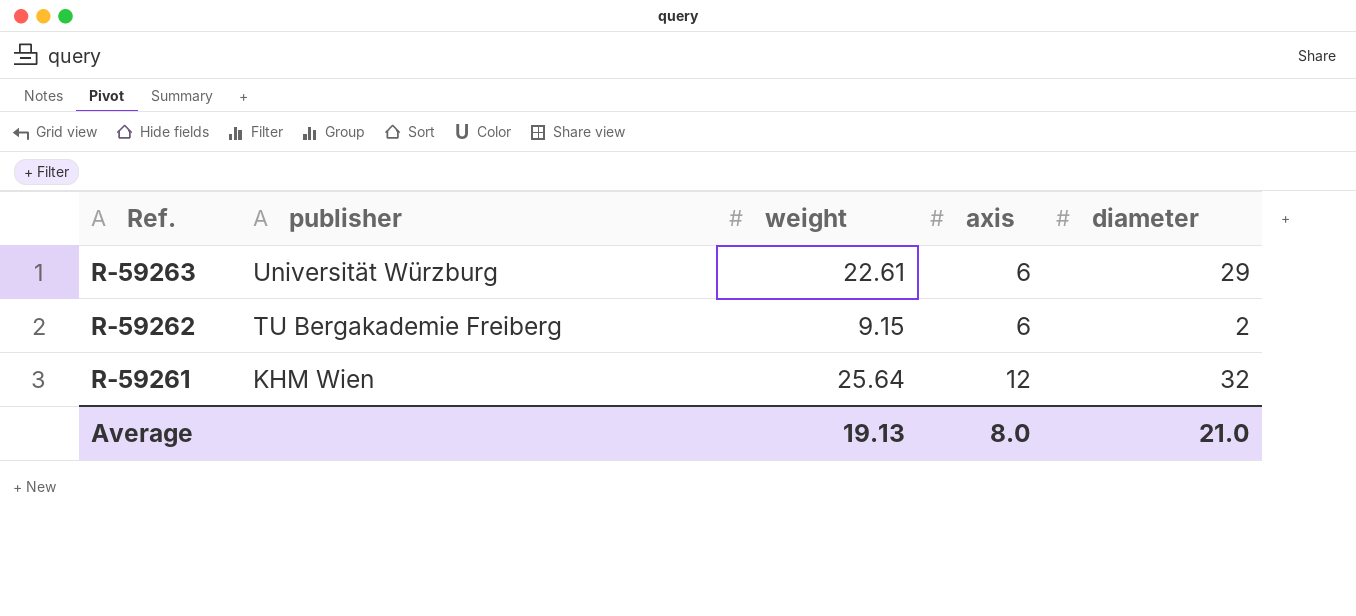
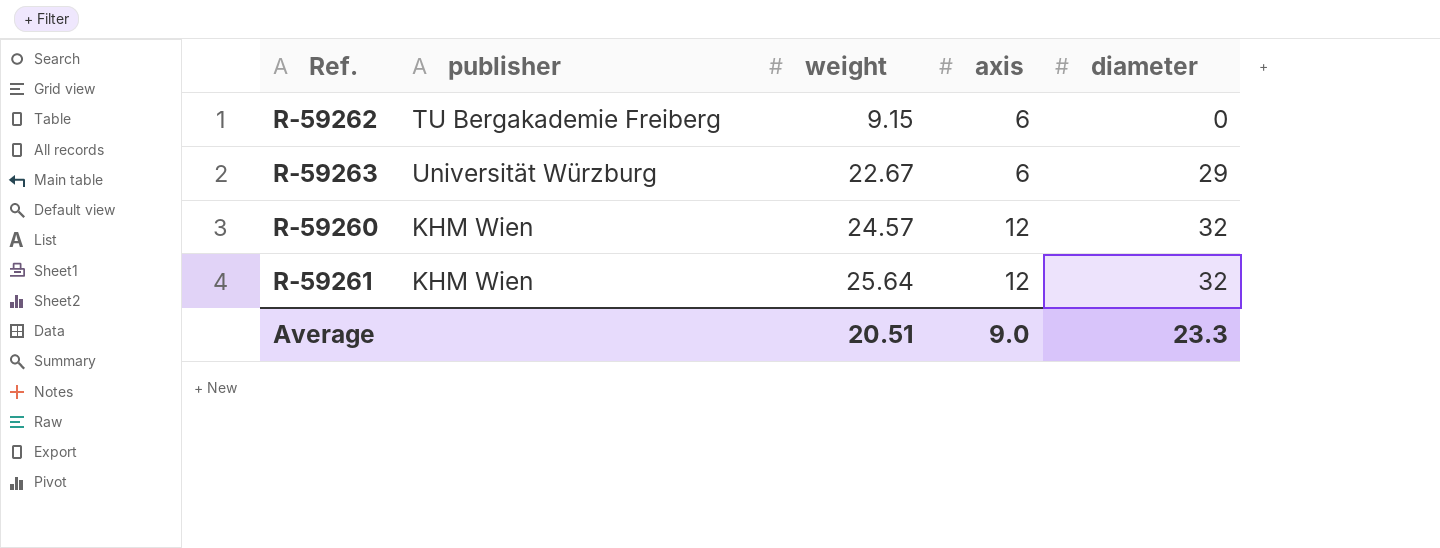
row order: Ref. descending -> weight ascending
R-59262 | diameter: 2 -> 0
R-59263 | weight: 22.61 -> 22.67
row R-59260: none -> KHM Wien | 24.57 | 12 | 32
Average | weight: 19.13 -> 20.51
Average | axis: 8.0 -> 9.0
Average | diameter: 21.0 -> 23.3

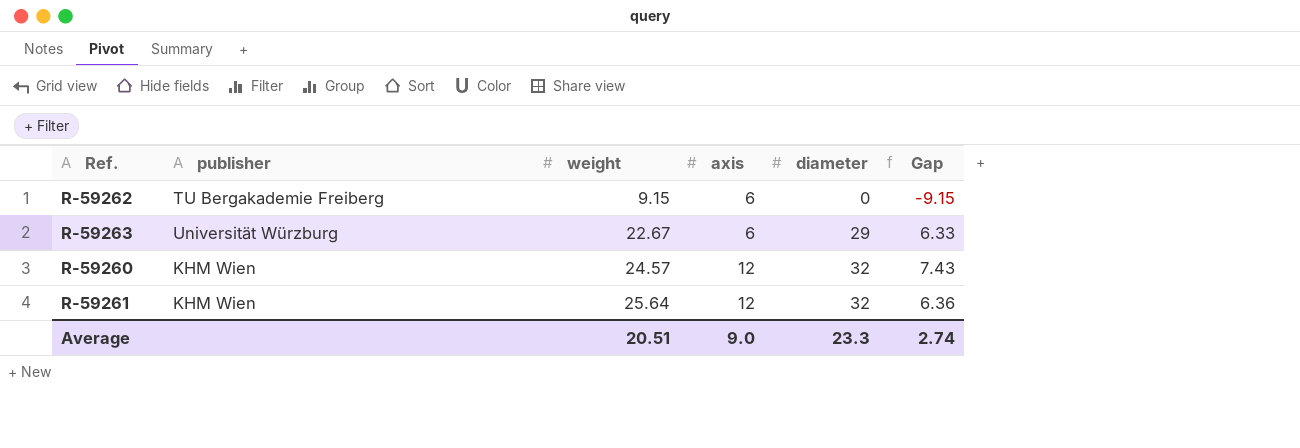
column Gap | formula: none -> [diameter] - [weight]

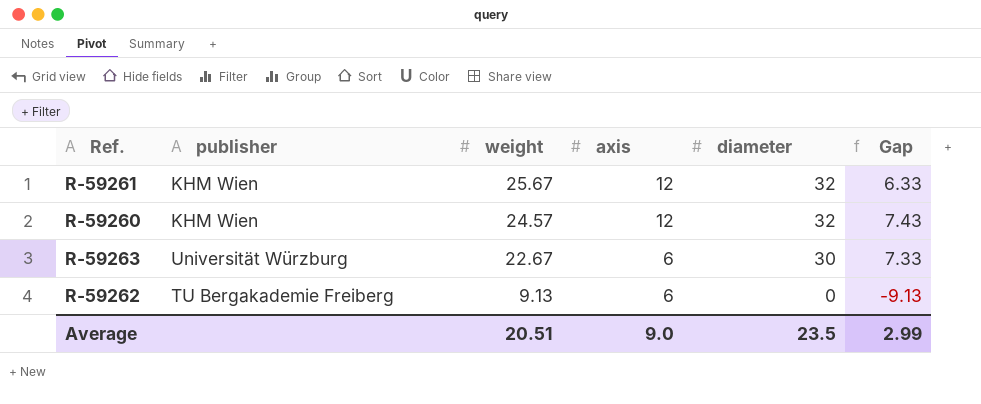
row order: weight ascending -> weight descending
R-59261 | weight: 25.64 -> 25.67
R-59261 | Gap: 6.36 -> 6.33
R-59263 | diameter: 29 -> 30
R-59263 | Gap: 6.33 -> 7.33
R-59262 | weight: 9.15 -> 9.13
R-59262 | Gap: -9.15 -> -9.13
Average | diameter: 23.3 -> 23.5
Average | Gap: 2.74 -> 2.99

